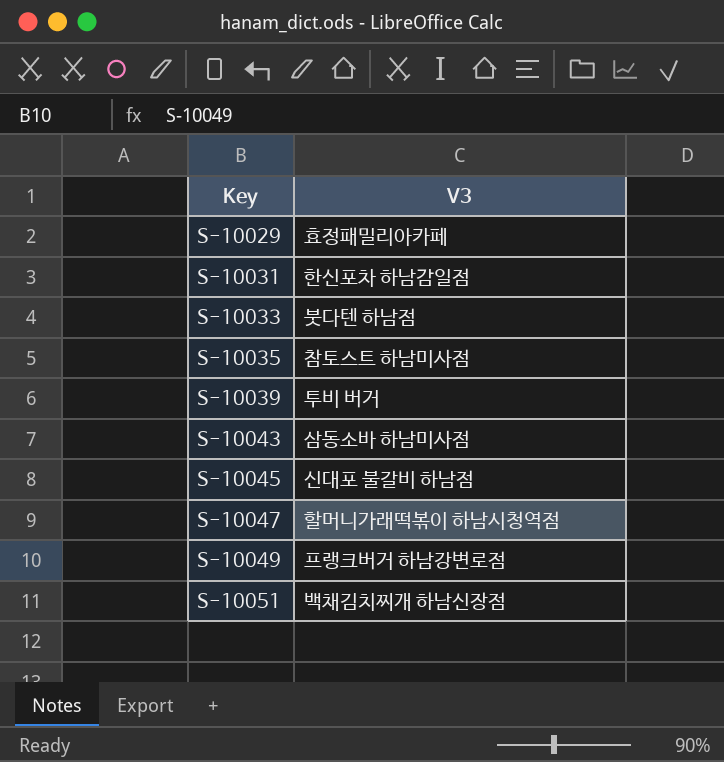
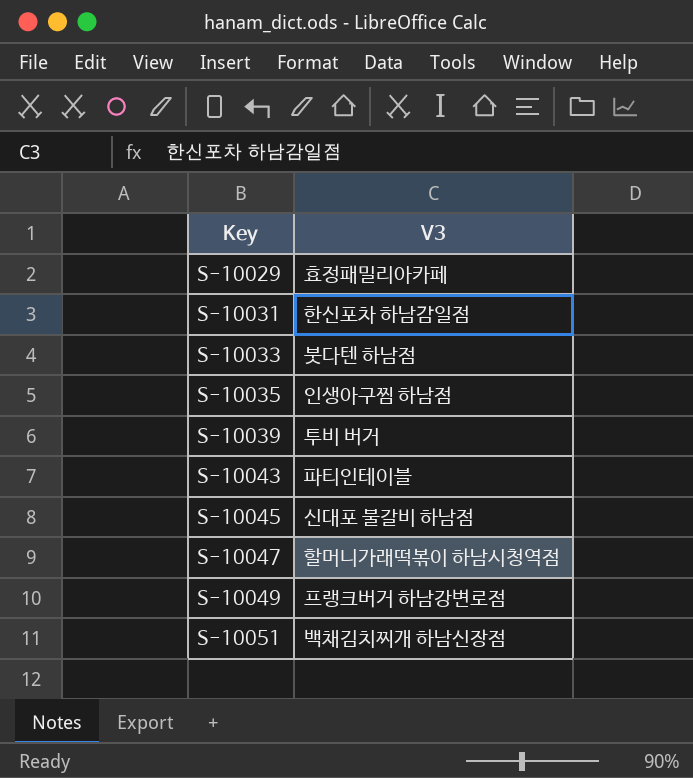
S-10035 | V3: 참토스트 하남미사점 -> 인생아구찜 하남점
S-10043 | V3: 삼동소바 하남미사점 -> 파티인테이블

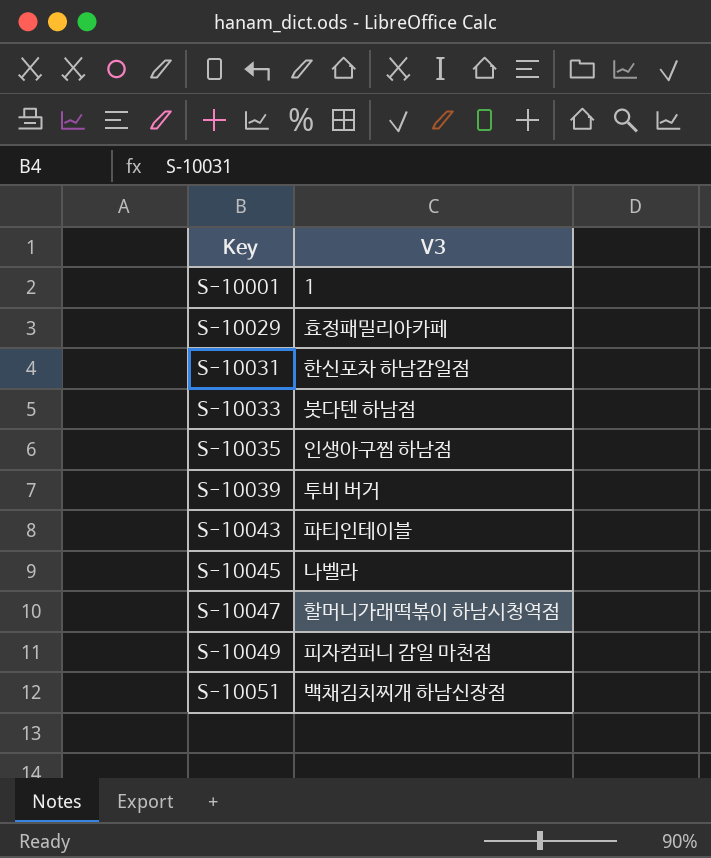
row S-10001: none -> 1
S-10045 | V3: 신대포 불갈비 하남점 -> 나벨라
S-10049 | V3: 프랭크버거 하남강변로점 -> 피자컴퍼니 감일 마천점

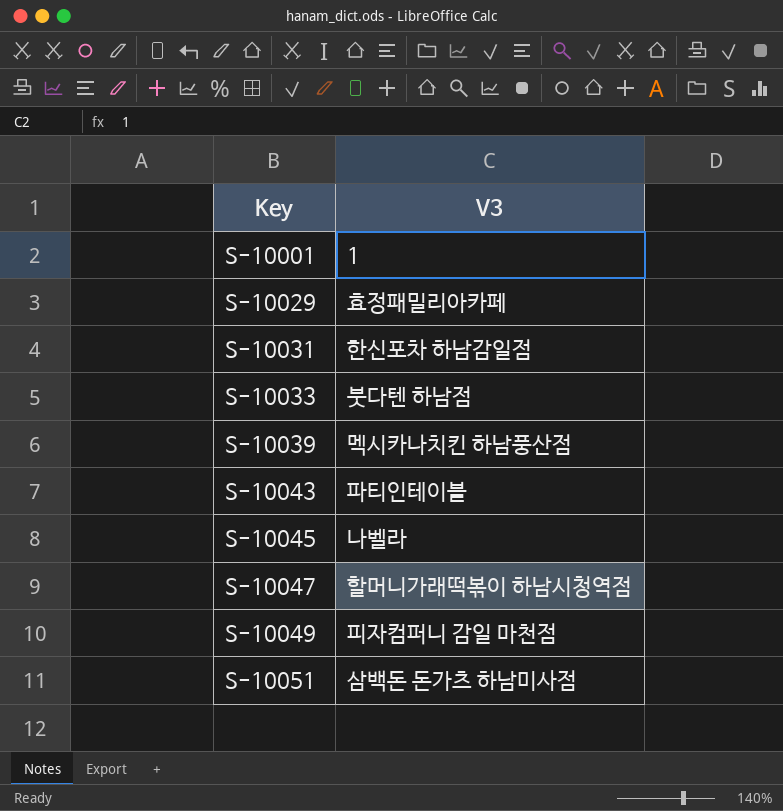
row S-10035: 인생아구찜 하남점 -> none
S-10039 | V3: 투비 버거 -> 멕시카나치킨 하남풍산점
S-10051 | V3: 백채김치찌개 하남신장점 -> 삼백돈 돈가츠 하남미사점

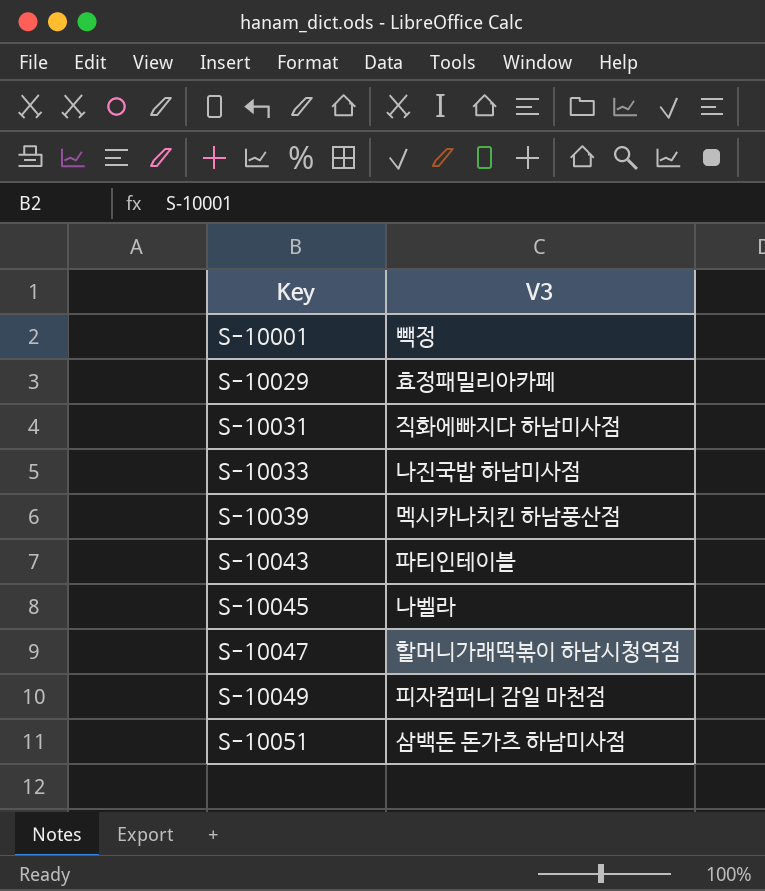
S-10001 | V3: 1 -> 빽정
S-10031 | V3: 한신포차 하남감일점 -> 직화에빠지다 하남미사점
S-10033 | V3: 붓다텐 하남점 -> 나진국밥 하남미사점

